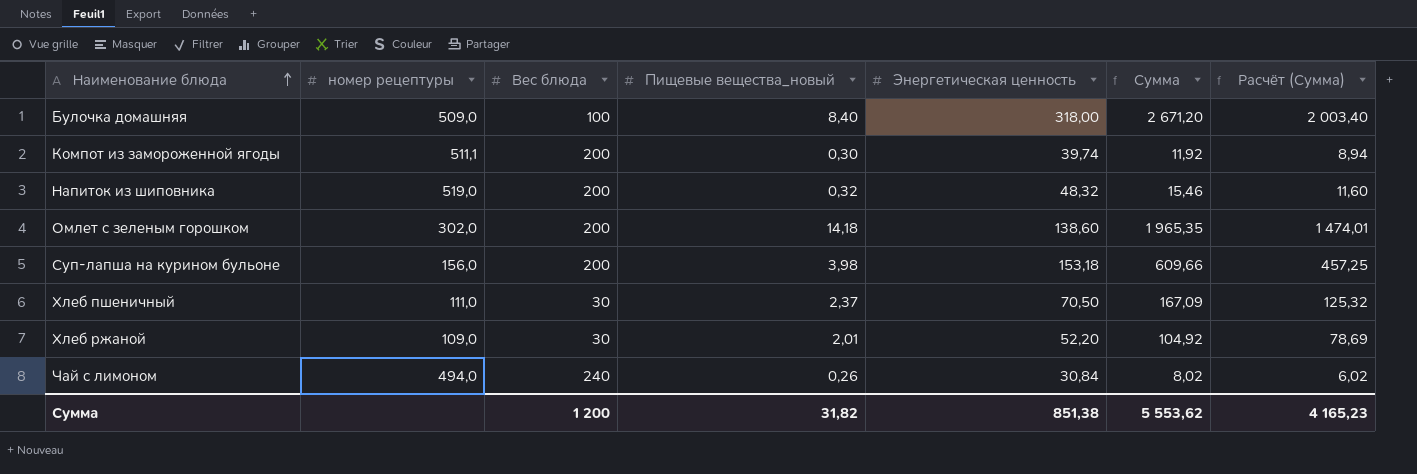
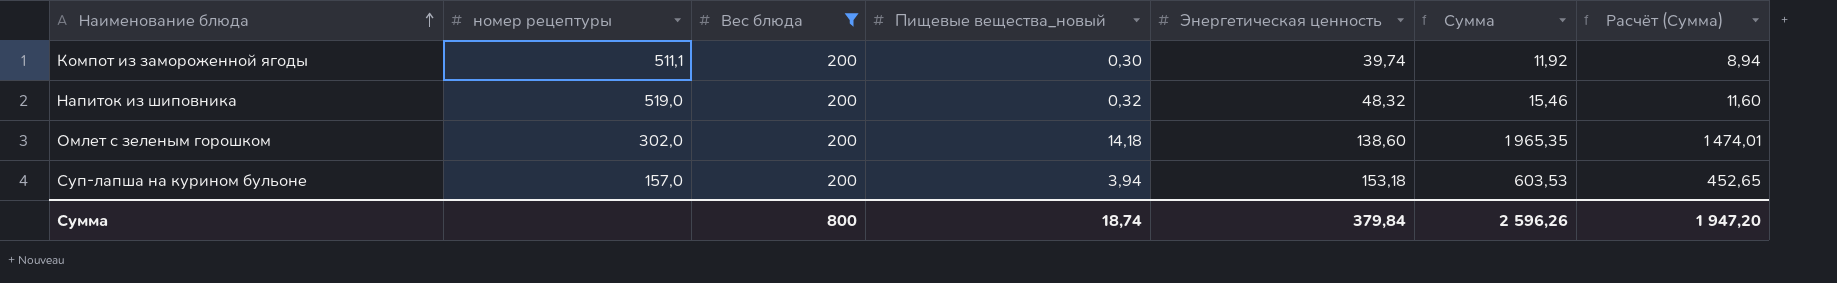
filter: none -> Вес блюда = 200
Суп-лапша на курином бульоне | номер рецептуры: 156,0 -> 157,0
Суп-лапша на курином бульоне | Пищевые вещества_новый: 3,98 -> 3,94
Суп-лапша на курином бульоне | Сумма: 609,66 -> 603,53
Суп-лапша на курином бульоне | Расчёт (Сумма): 457,25 -> 452,65
Сумма | Вес блюда: 1 200 -> 800
Сумма | Пищевые вещества_новый: 31,82 -> 18,74
Сумма | Энергетическая ценность: 851,38 -> 379,84
Сумма | Сумма: 5 553,62 -> 2 596,26
Сумма | Расчёт (Сумма): 4 165,23 -> 1 947,20

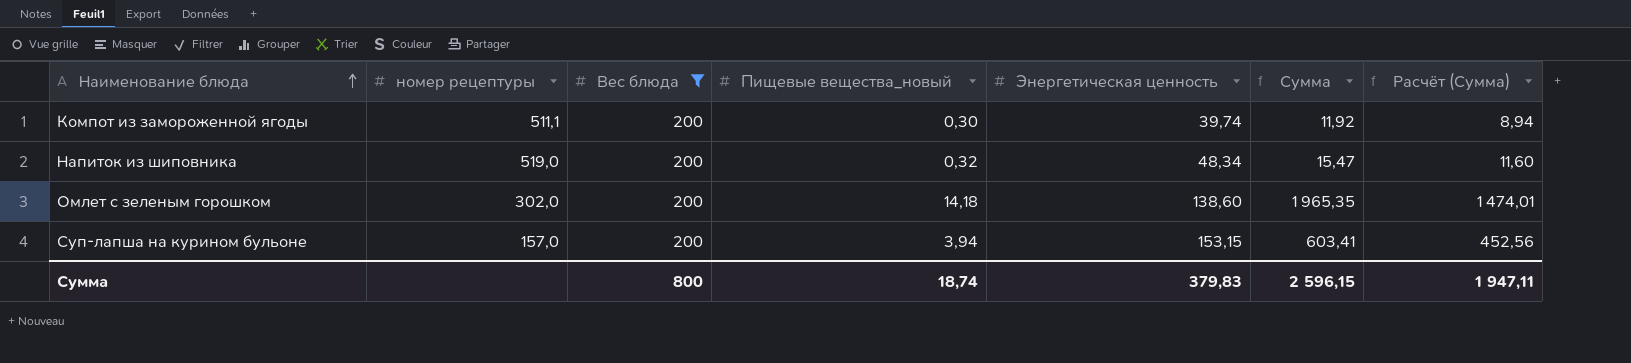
Напиток из шиповника | Энергетическая ценность: 48,32 -> 48,34
Напиток из шиповника | Сумма: 15,46 -> 15,47
Суп-лапша на курином бульоне | Энергетическая ценность: 153,18 -> 153,15
Суп-лапша на курином бульоне | Сумма: 603,53 -> 603,41
Суп-лапша на курином бульоне | Расчёт (Сумма): 452,65 -> 452,56
Сумма | Энергетическая ценность: 379,84 -> 379,83
Сумма | Сумма: 2 596,26 -> 2 596,15
Сумма | Расчёт (Сумма): 1 947,20 -> 1 947,11

